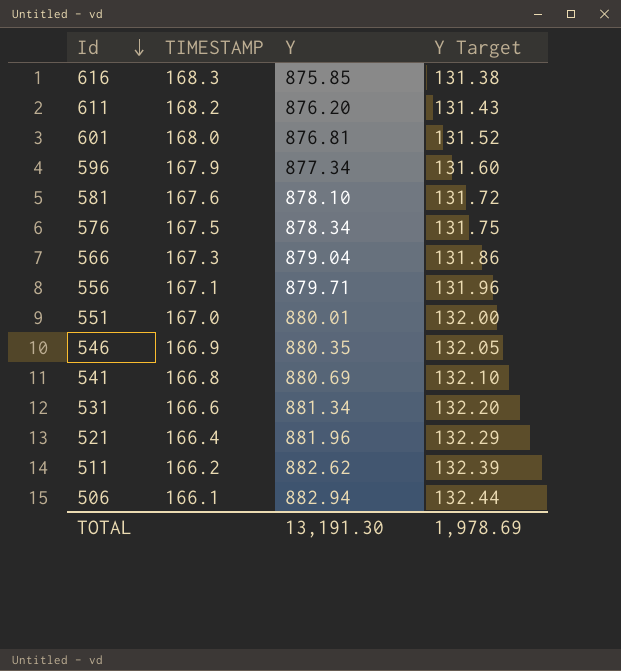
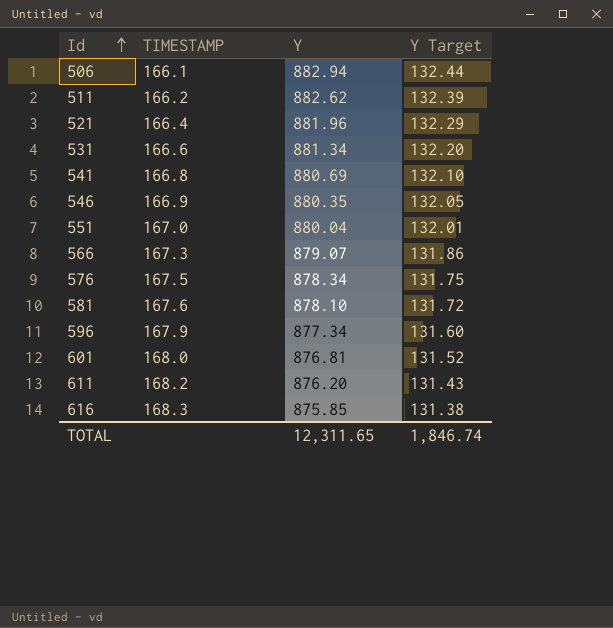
row order: Id descending -> Id ascending
row 556: 167.1 | 879.71 | 131.96 -> none
551 | Y: 880.01 -> 880.04
551 | Y Target: 132.00 -> 132.01
566 | Y: 879.04 -> 879.07
TOTAL | Y: 13,191.30 -> 12,311.65
TOTAL | Y Target: 1,978.69 -> 1,846.74

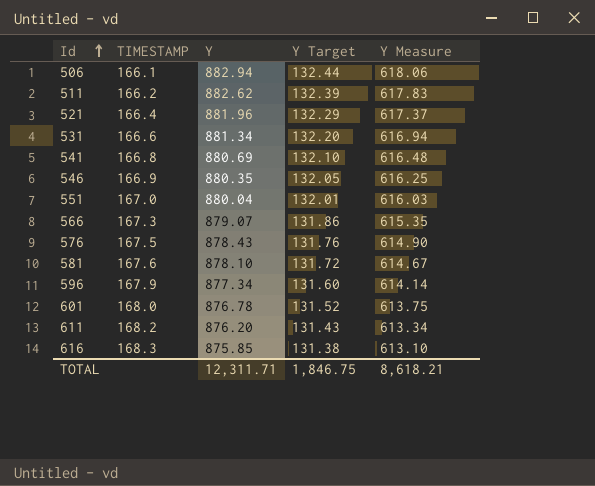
column Y Measure | formula: none -> [Y] * 0.7
576 | Y: 878.34 -> 878.43
576 | Y Target: 131.75 -> 131.76
601 | Y: 876.81 -> 876.78
TOTAL | Y: 12,311.65 -> 12,311.71
TOTAL | Y Target: 1,846.74 -> 1,846.75

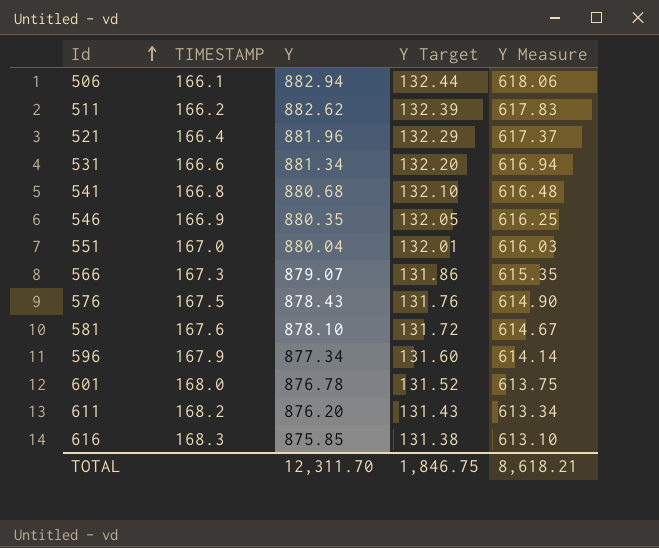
541 | Y: 880.69 -> 880.68
TOTAL | Y: 12,311.71 -> 12,311.70

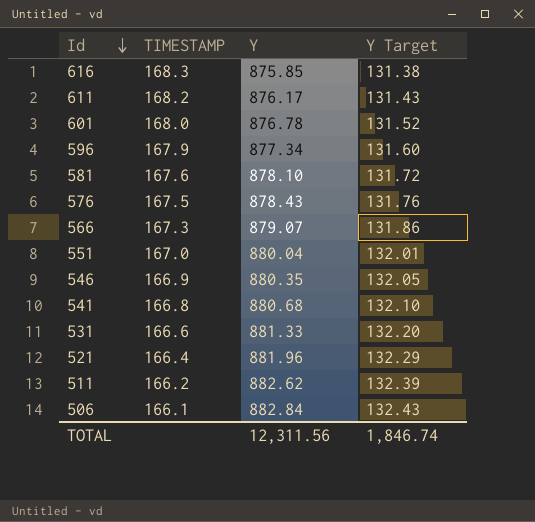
row order: Id ascending -> Id descending
column Y Measure | formula: [Y] * 0.7 -> none
611 | Y: 876.20 -> 876.17
531 | Y: 881.34 -> 881.33
506 | Y: 882.94 -> 882.84
506 | Y Target: 132.44 -> 132.43
TOTAL | Y: 12,311.70 -> 12,311.56
TOTAL | Y Target: 1,846.75 -> 1,846.74

